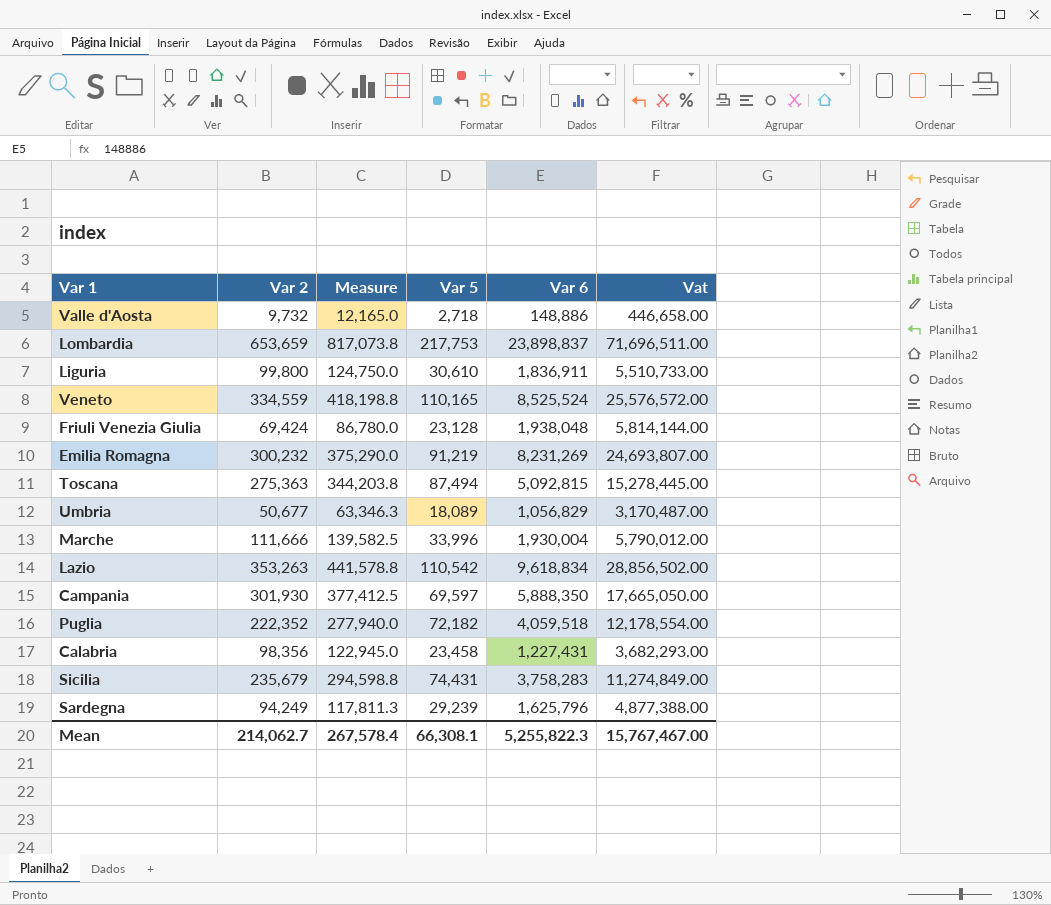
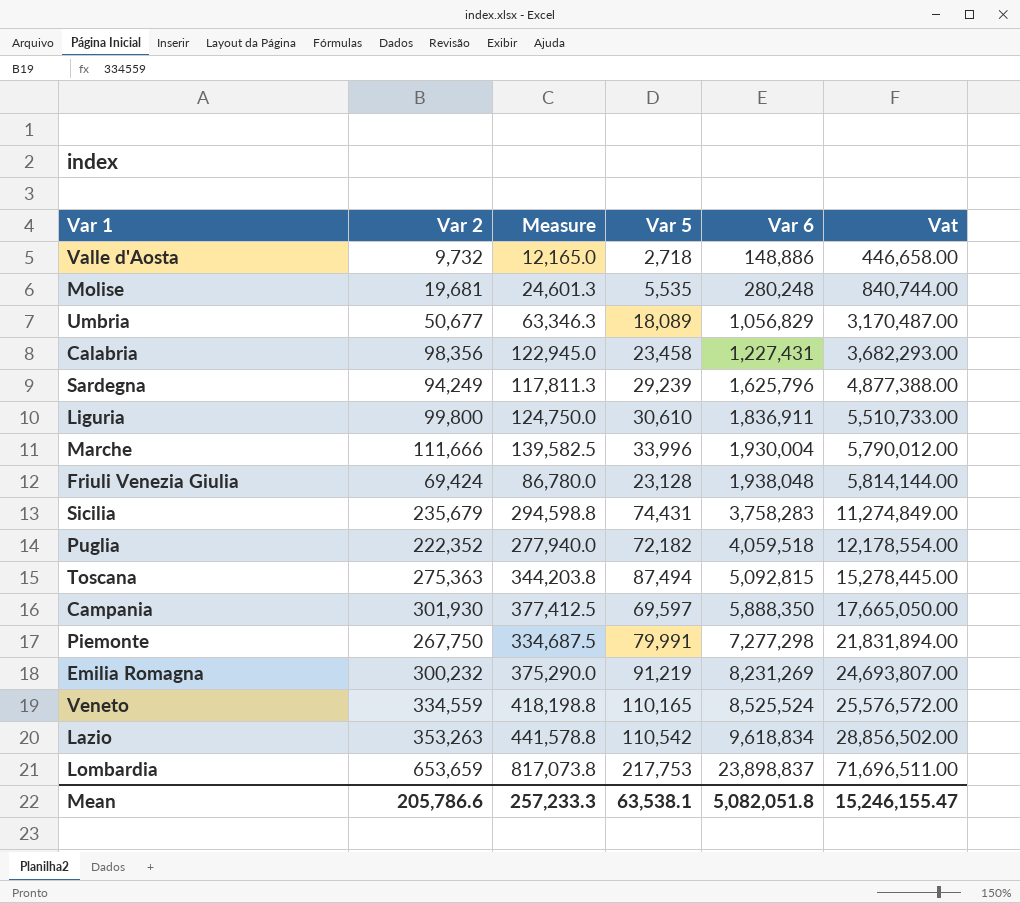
row order: none -> Var 6 ascending
row Molise: none -> 19,681 | 24,601.3 | 5,535 | 280,248 | 840,744.00
row Piemonte: none -> 267,750 | 334,687.5 | 79,991 | 7,277,298 | 21,831,894.00
Mean | Var 2: 214,062.7 -> 205,786.6
Mean | Measure: 267,578.4 -> 257,233.3
Mean | Var 5: 66,308.1 -> 63,538.1
Mean | Var 6: 5,255,822.3 -> 5,082,051.8
Mean | Vat: 15,767,467.00 -> 15,246,155.47

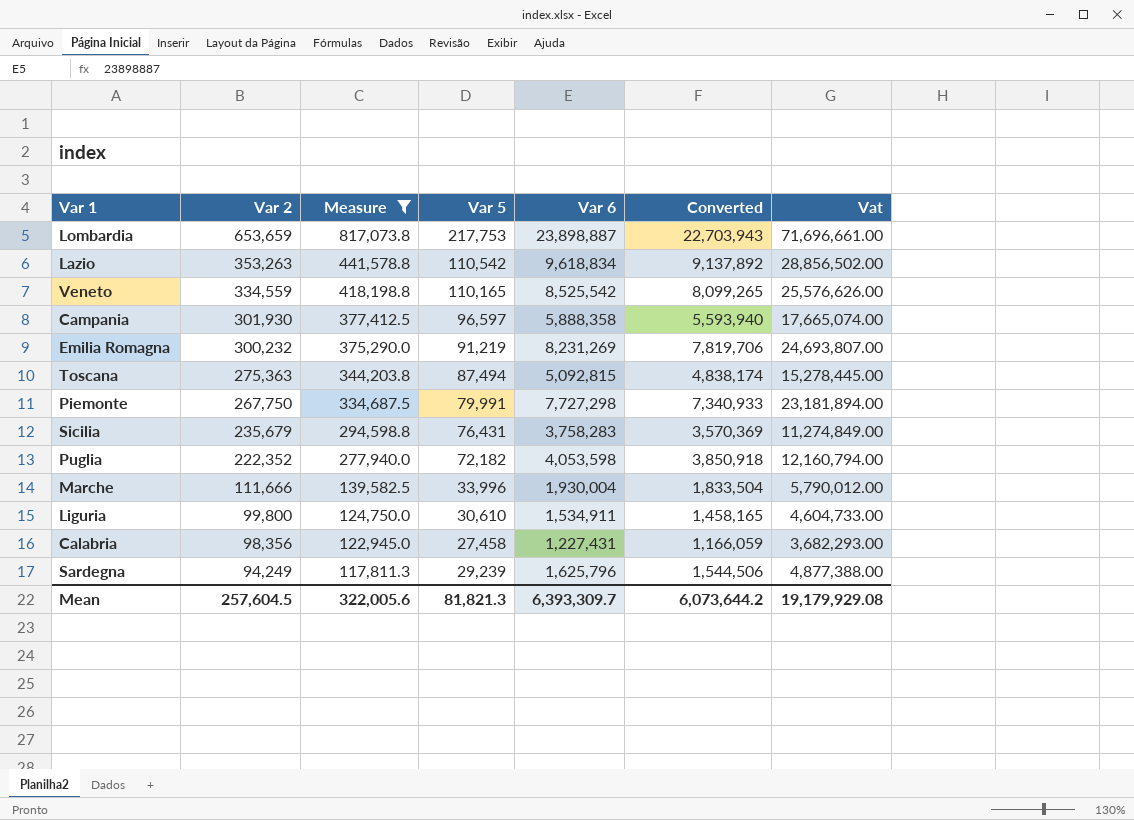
filter: none -> Measure >= 117,811.3
row order: Var 6 ascending -> Var 2 descending
column Converted | formula: none -> [Var 6] * 0.95
Lombardia | Var 6: 23,898,837 -> 23,898,887
Lombardia | Vat: 71,696,511.00 -> 71,696,661.00
Veneto | Var 6: 8,525,524 -> 8,525,542
Veneto | Vat: 25,576,572.00 -> 25,576,626.00
Campania | Var 5: 69,597 -> 96,597
Campania | Var 6: 5,888,350 -> 5,888,358
Campania | Vat: 17,665,050.00 -> 17,665,074.00
Piemonte | Var 6: 7,277,298 -> 7,727,298
Piemonte | Vat: 21,831,894.00 -> 23,181,894.00
Sicilia | Var 5: 74,431 -> 76,431
Puglia | Var 6: 4,059,518 -> 4,053,598
Puglia | Vat: 12,178,554.00 -> 12,160,794.00
Liguria | Var 6: 1,836,911 -> 1,534,911
Liguria | Vat: 5,510,733.00 -> 4,604,733.00
Calabria | Var 5: 23,458 -> 27,458
Mean | Var 2: 205,786.6 -> 257,604.5
Mean | Measure: 257,233.3 -> 322,005.6
Mean | Var 5: 63,538.1 -> 81,821.3
Mean | Var 6: 5,082,051.8 -> 6,393,309.7
Mean | Vat: 15,246,155.47 -> 19,179,929.08

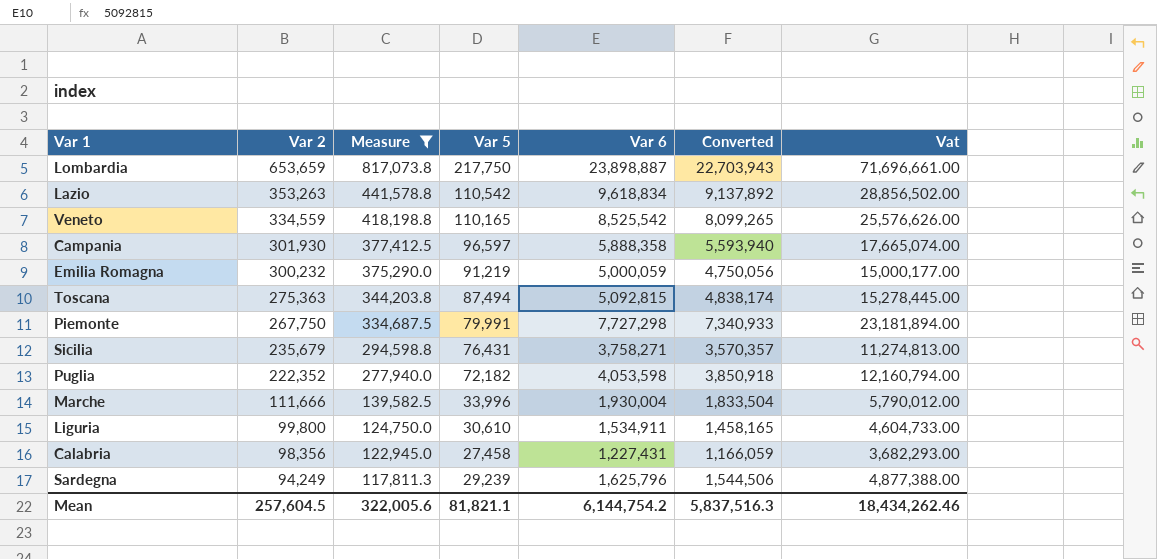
Lombardia | Var 5: 217,753 -> 217,750
Emilia Romagna | Var 6: 8,231,269 -> 5,000,059
Emilia Romagna | Converted: 7,819,706 -> 4,750,056
Emilia Romagna | Vat: 24,693,807.00 -> 15,000,177.00
Sicilia | Var 6: 3,758,283 -> 3,758,271
Sicilia | Converted: 3,570,369 -> 3,570,357
Sicilia | Vat: 11,274,849.00 -> 11,274,813.00
Mean | Var 5: 81,821.3 -> 81,821.1
Mean | Var 6: 6,393,309.7 -> 6,144,754.2
Mean | Converted: 6,073,644.2 -> 5,837,516.3
Mean | Vat: 19,179,929.08 -> 18,434,262.46

